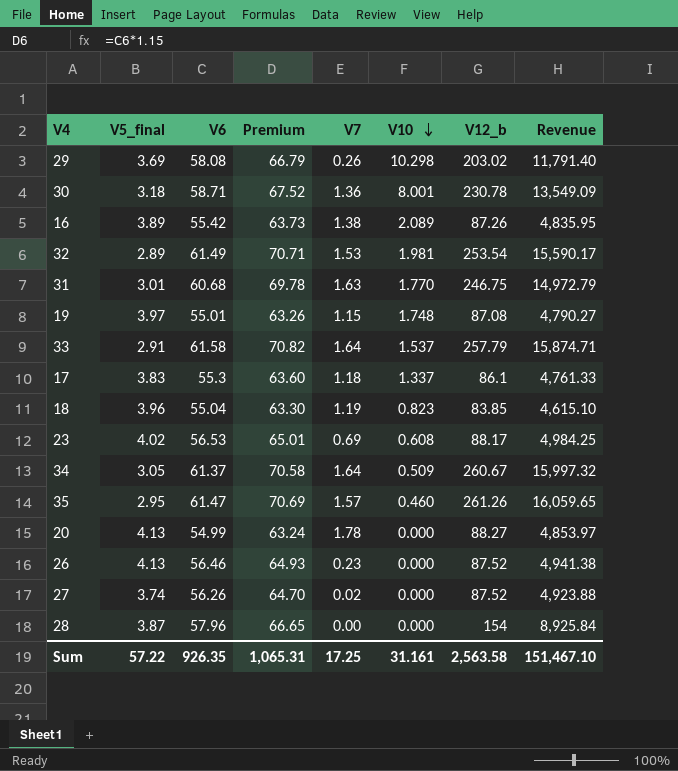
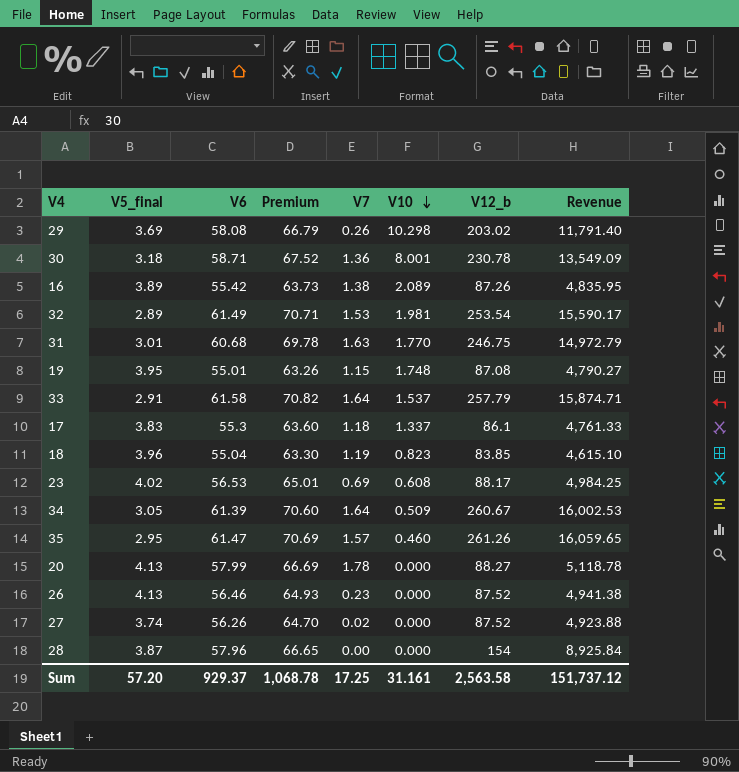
19 | V5_final: 3.97 -> 3.95
34 | V6: 61.37 -> 61.39
34 | Premium: 70.58 -> 70.60
34 | Revenue: 15,997.32 -> 16,002.53
20 | V6: 54.99 -> 57.99
20 | Premium: 63.24 -> 66.69
20 | Revenue: 4,853.97 -> 5,118.78
Sum | V5_final: 57.22 -> 57.20
Sum | V6: 926.35 -> 929.37
Sum | Premium: 1,065.31 -> 1,068.78
Sum | Revenue: 151,467.10 -> 151,737.12

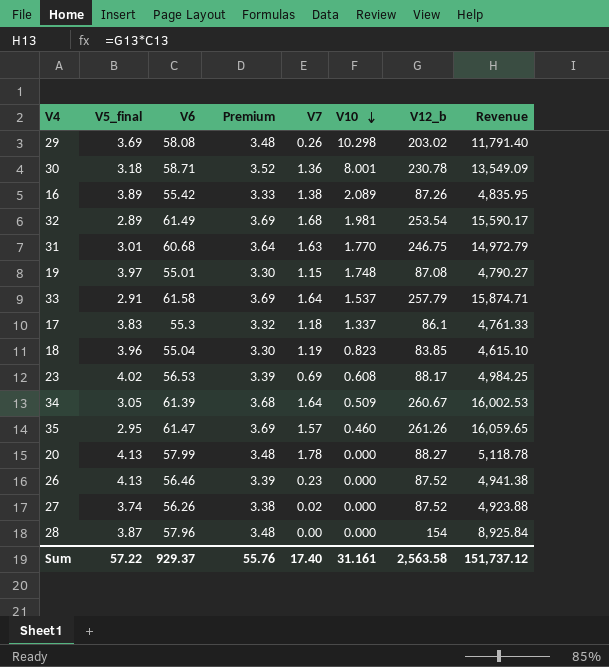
column Premium | formula: [V6] * 1.15 -> [V6] * 0.06
32 | V7: 1.53 -> 1.68
19 | V5_final: 3.95 -> 3.97
Sum | V5_final: 57.20 -> 57.22
Sum | Premium: 1,068.78 -> 55.76
Sum | V7: 17.25 -> 17.40

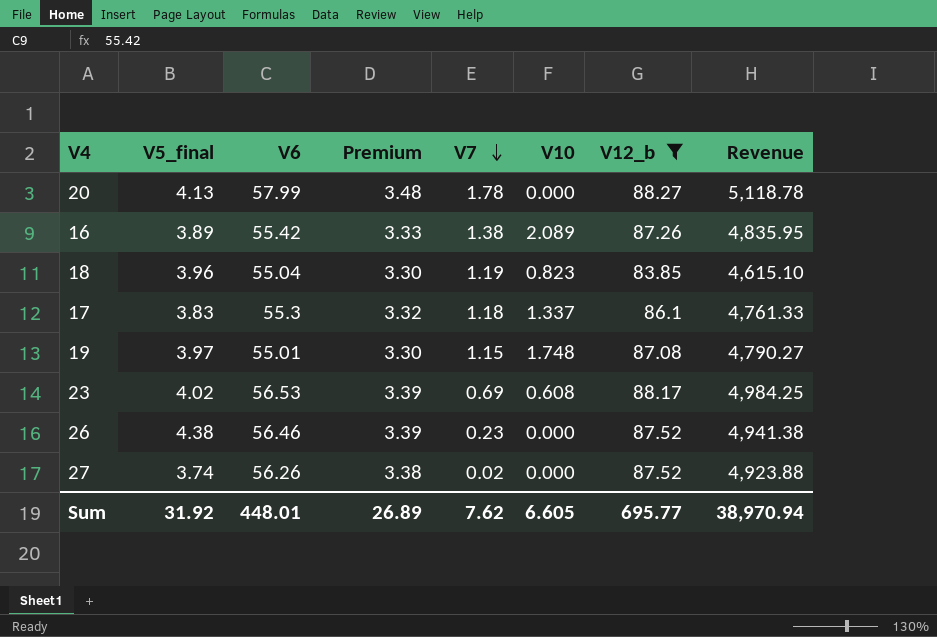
filter: none -> V12_b <= 88.27
row order: V10 descending -> V7 descending
26 | V5_final: 4.13 -> 4.38
Sum | V5_final: 57.22 -> 31.92
Sum | V6: 929.37 -> 448.01
Sum | Premium: 55.76 -> 26.89
Sum | V7: 17.40 -> 7.62
Sum | V10: 31.161 -> 6.605
Sum | V12_b: 2,563.58 -> 695.77
Sum | Revenue: 151,737.12 -> 38,970.94

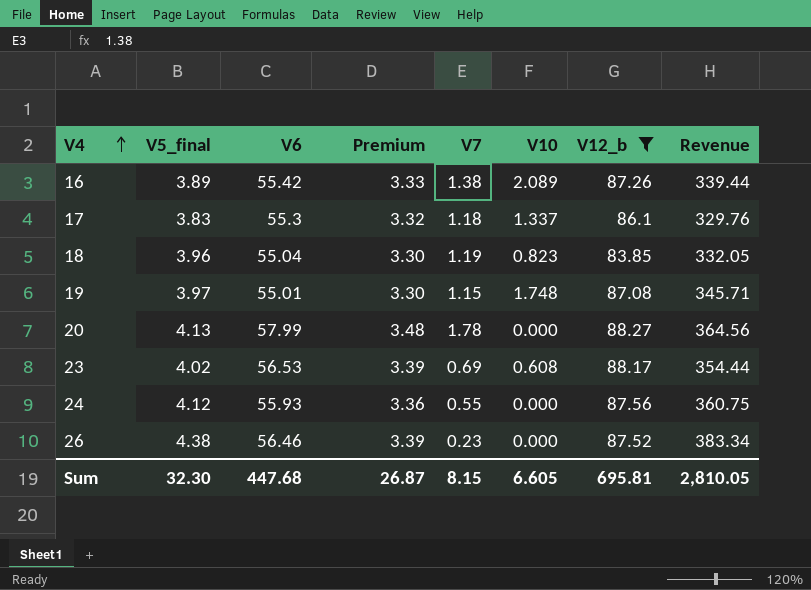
row order: V7 descending -> V4 ascending
column Revenue | formula: [V6] * [V12_b] -> [V5_final] * [V12_b]
row 27: 3.74 | 56.26 | 3.38 | 0.02 | 0.000 | 87.52 | 4,923.88 -> none
row 24: none -> 4.12 | 55.93 | 3.36 | 0.55 | 0.000 | 87.56 | 360.75
Sum | V5_final: 31.92 -> 32.30
Sum | V6: 448.01 -> 447.68
Sum | Premium: 26.89 -> 26.87
Sum | V7: 7.62 -> 8.15
Sum | V12_b: 695.77 -> 695.81
Sum | Revenue: 38,970.94 -> 2,810.05

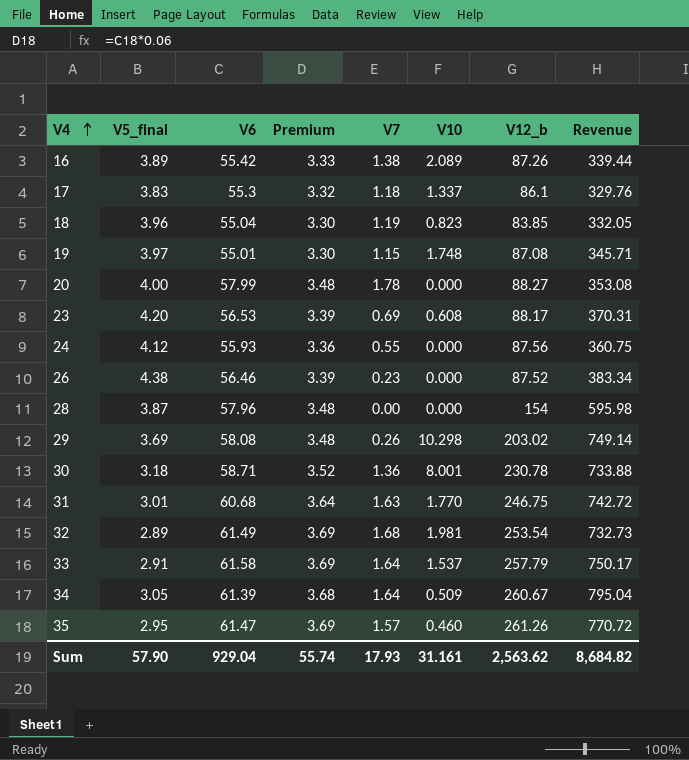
filter: V12_b <= 88.27 -> none
20 | V5_final: 4.13 -> 4.00
20 | Revenue: 364.56 -> 353.08
23 | V5_final: 4.02 -> 4.20
23 | Revenue: 354.44 -> 370.31
Sum | V5_final: 32.30 -> 57.90
Sum | V6: 447.68 -> 929.04
Sum | Premium: 26.87 -> 55.74
Sum | V7: 8.15 -> 17.93
Sum | V10: 6.605 -> 31.161
Sum | V12_b: 695.81 -> 2,563.62
Sum | Revenue: 2,810.05 -> 8,684.82

